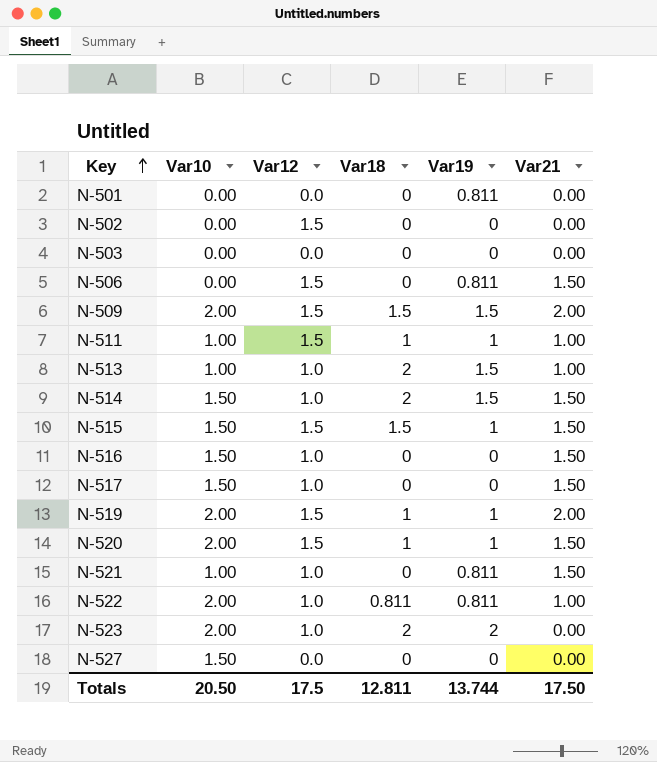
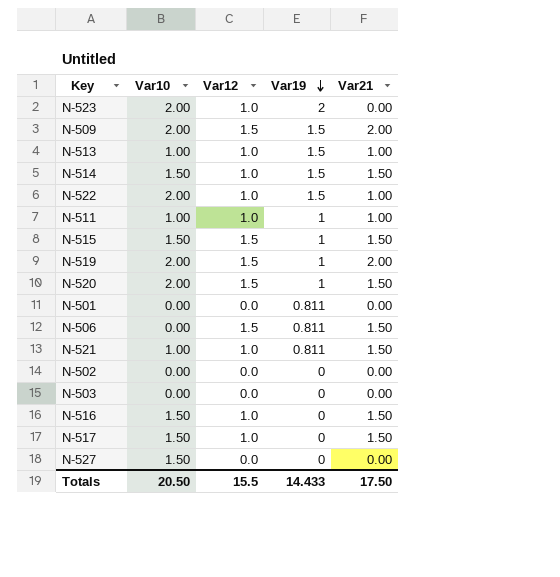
row order: Key ascending -> Var19 descending
column Var18 | position: 4 -> none
N-522 | Var19: 0.811 -> 1.5
N-511 | Var12: 1.5 -> 1.0
N-502 | Var12: 1.5 -> 0.0
Totals | Var12: 17.5 -> 15.5
Totals | Var19: 13.744 -> 14.433

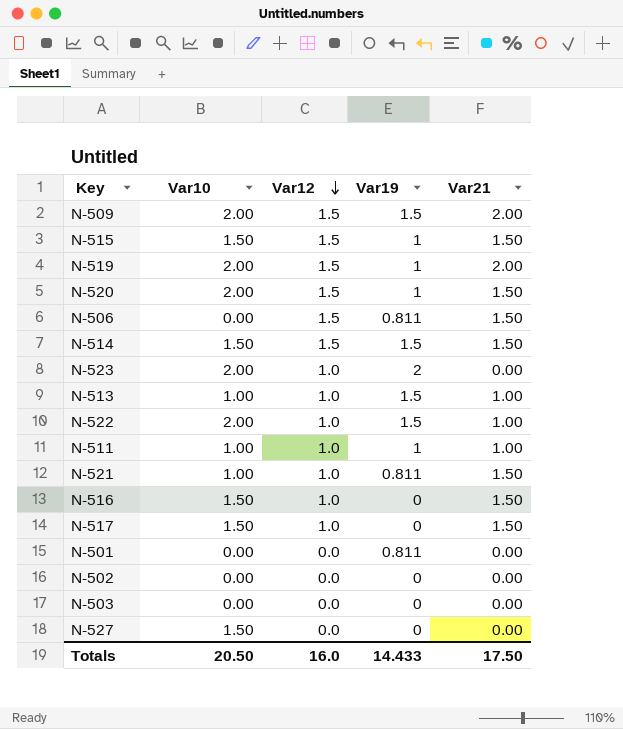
row order: Var19 descending -> Var12 descending
N-514 | Var12: 1.0 -> 1.5
Totals | Var12: 15.5 -> 16.0

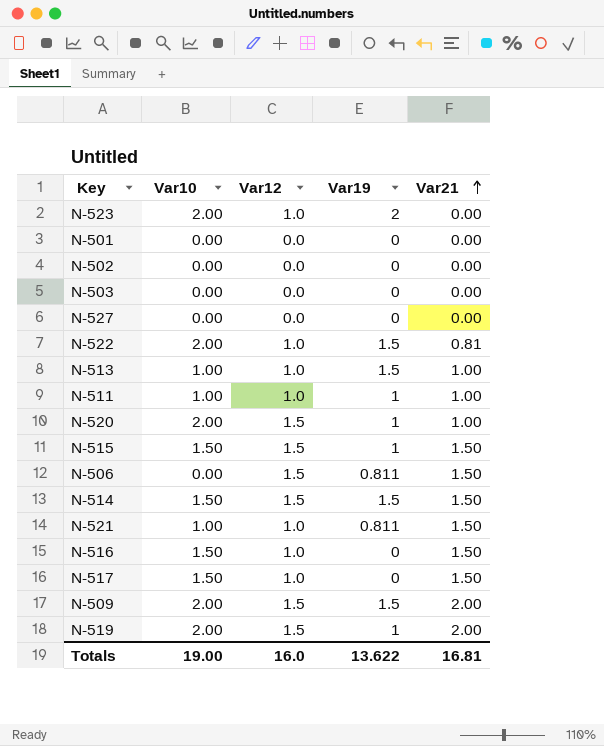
row order: Var12 descending -> Var21 ascending
N-501 | Var19: 0.811 -> 0
N-527 | Var10: 1.50 -> 0.00
N-522 | Var21: 1.00 -> 0.81
N-520 | Var21: 1.50 -> 1.00
Totals | Var10: 20.50 -> 19.00
Totals | Var19: 14.433 -> 13.622
Totals | Var21: 17.50 -> 16.81

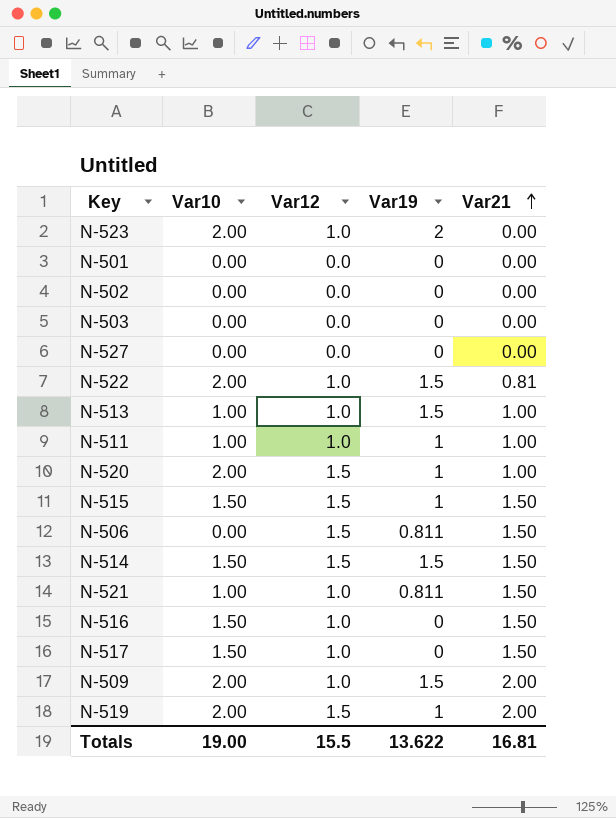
N-509 | Var12: 1.5 -> 1.0
Totals | Var12: 16.0 -> 15.5

